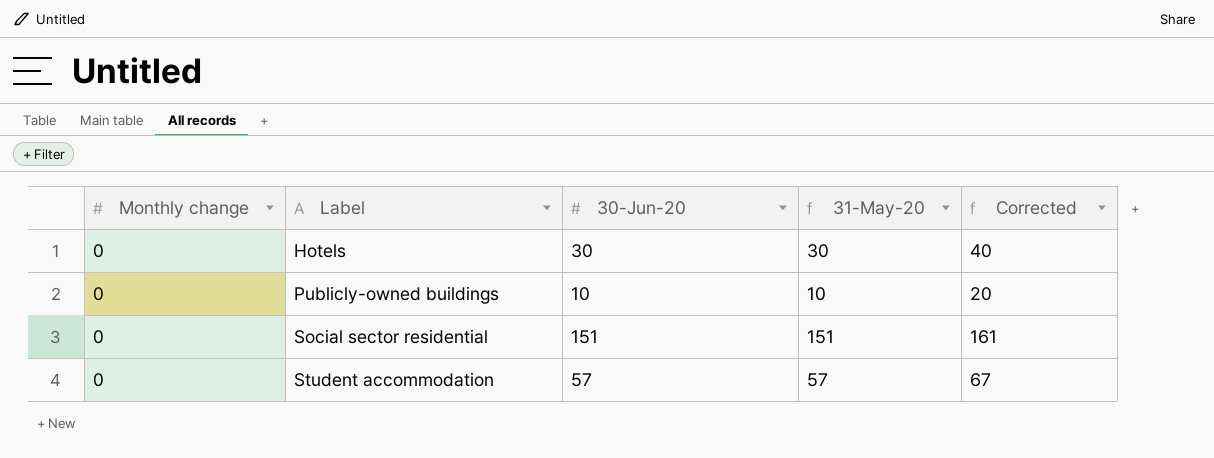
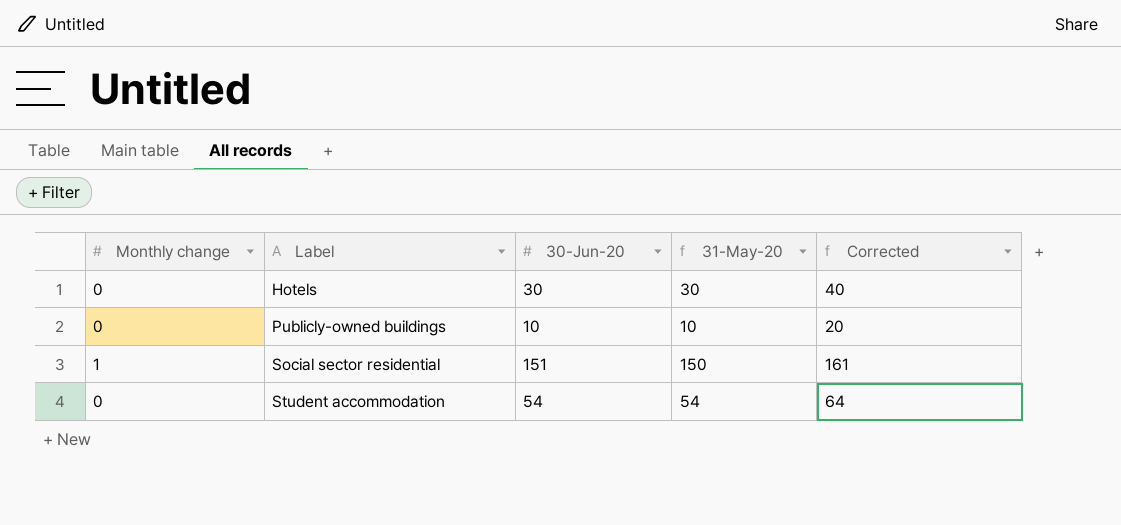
Social sector residential | Monthly change: 0 -> 1
Social sector residential | 31-May-20: 151 -> 150
Student accommodation | 30-Jun-20: 57 -> 54
Student accommodation | 31-May-20: 57 -> 54
Student accommodation | Corrected: 67 -> 64

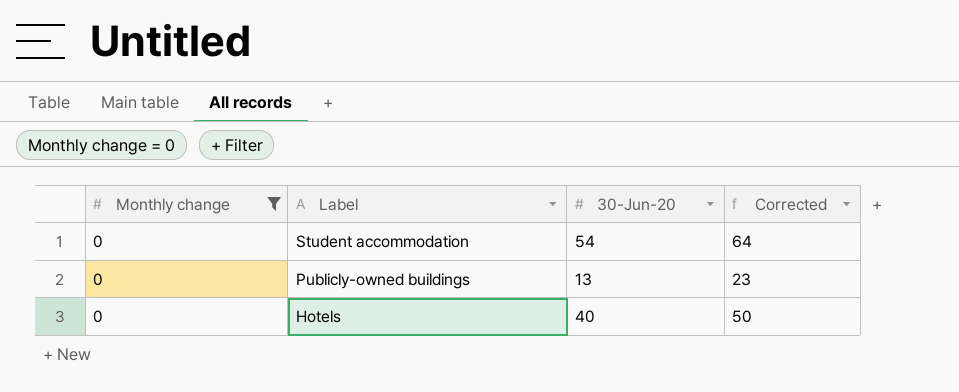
filter: none -> Monthly change = 0
row order: Label ascending -> Label descending
column 31-May-20 | formula: [30-Jun-20] - [Monthly change] -> none
Publicly-owned buildings | 30-Jun-20: 10 -> 13
Publicly-owned buildings | Corrected: 20 -> 23
Hotels | 30-Jun-20: 30 -> 40
Hotels | Corrected: 40 -> 50

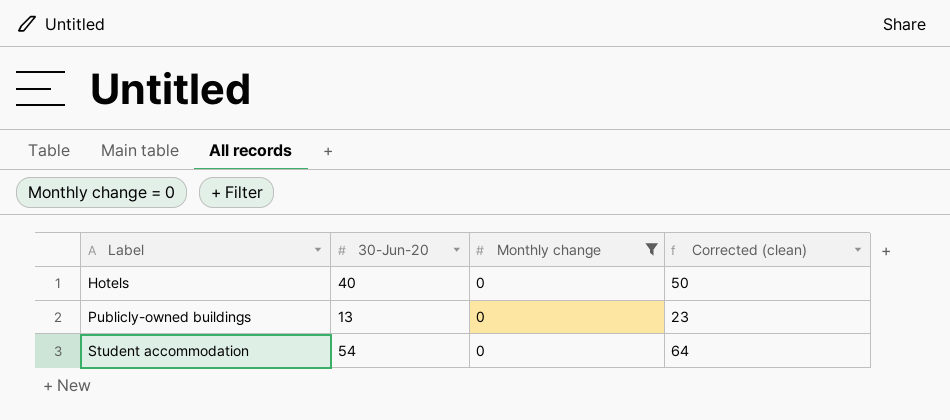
row order: Label descending -> Label ascending
column Monthly change | position: 1 -> 3
column name: Corrected -> Corrected (clean)

